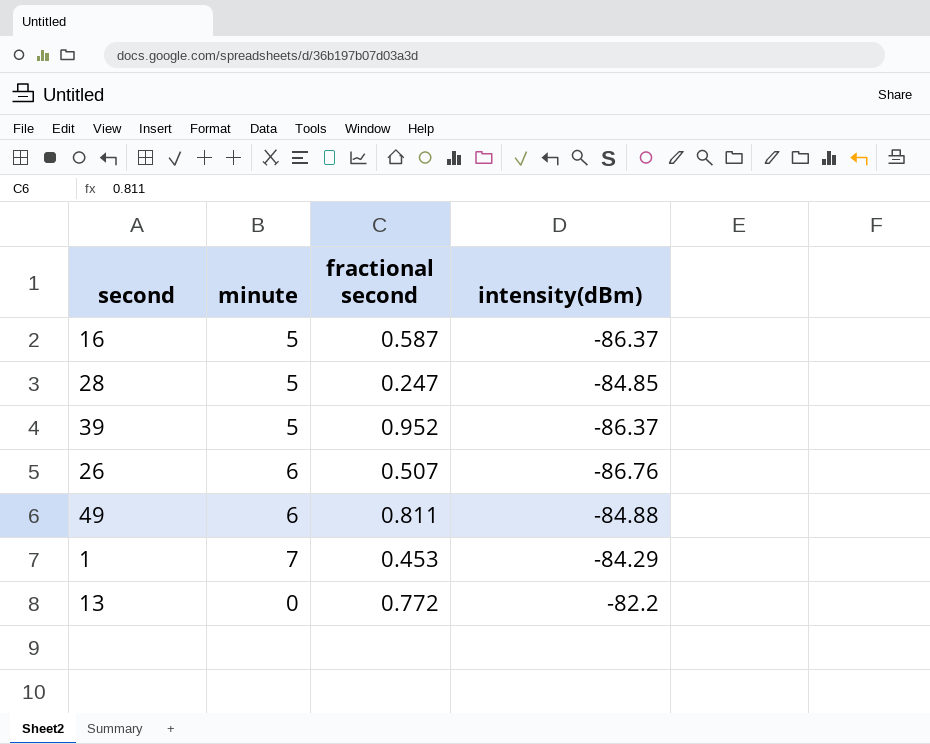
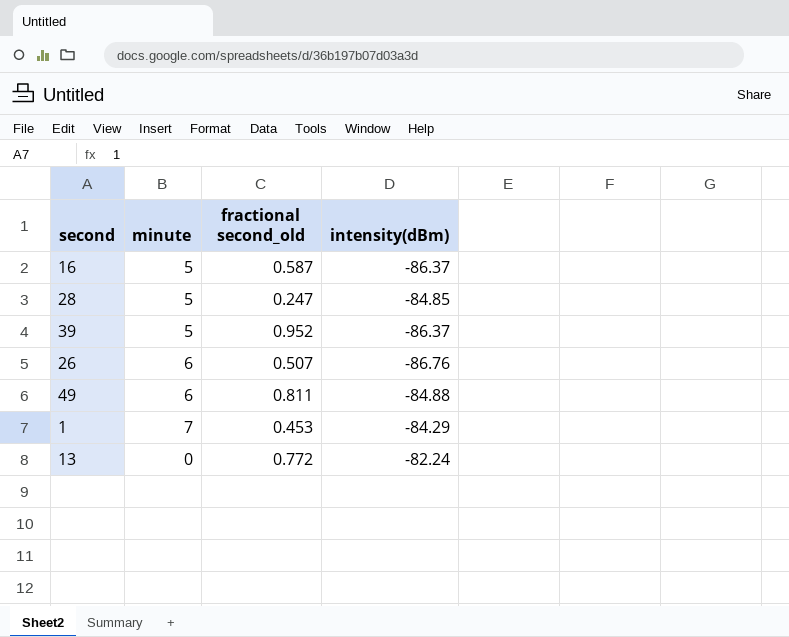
column name: fractional second -> fractional second_old
13 | intensity(dBm): -82.2 -> -82.24

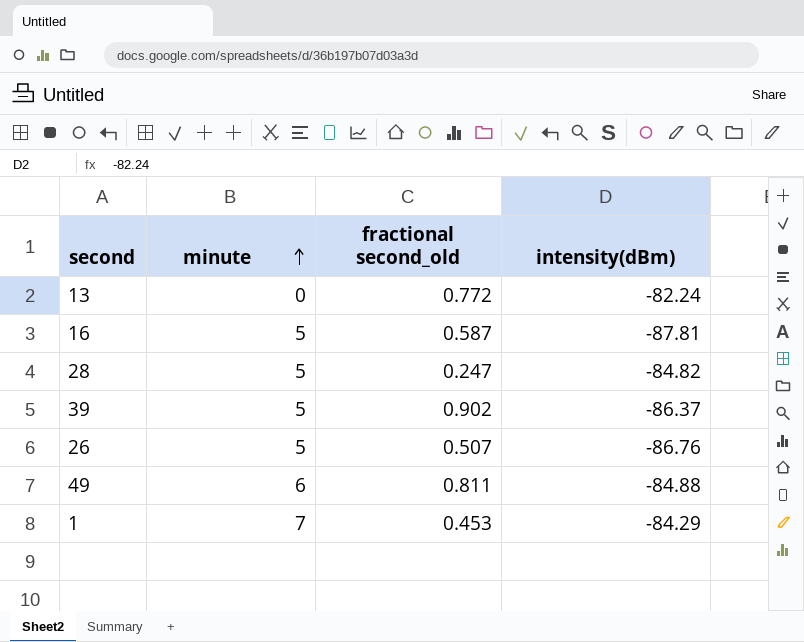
row order: none -> minute ascending
16 | intensity(dBm): -86.37 -> -87.81
28 | intensity(dBm): -84.85 -> -84.82
39 | fractional second_old: 0.952 -> 0.902
26 | minute: 6 -> 5

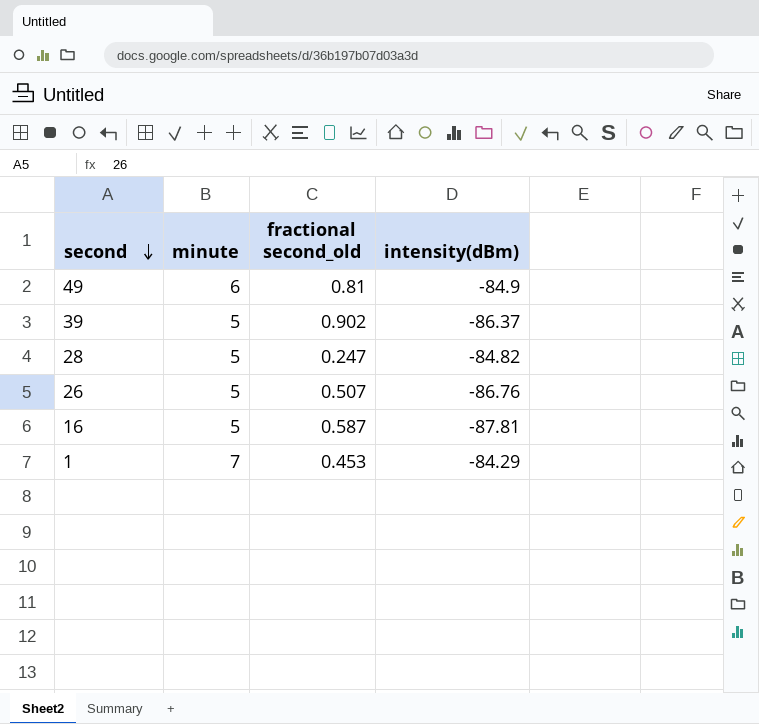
row order: minute ascending -> second descending
row 13: 0 | 0.772 | -82.24 -> none
49 | fractional second_old: 0.811 -> 0.81
49 | intensity(dBm): -84.88 -> -84.9

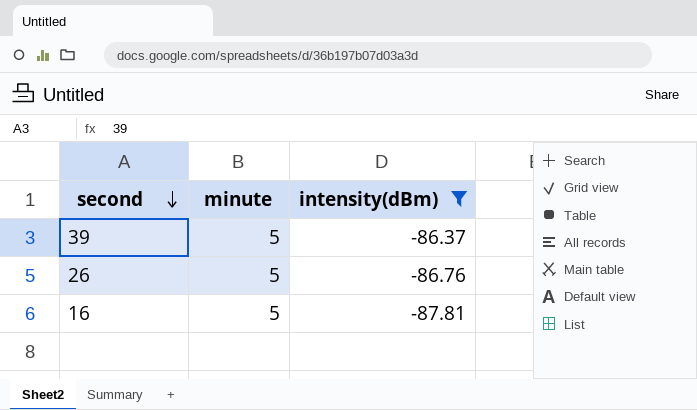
filter: none -> intensity(dBm) <= -86.37
column fractional second_old | position: 3 -> none

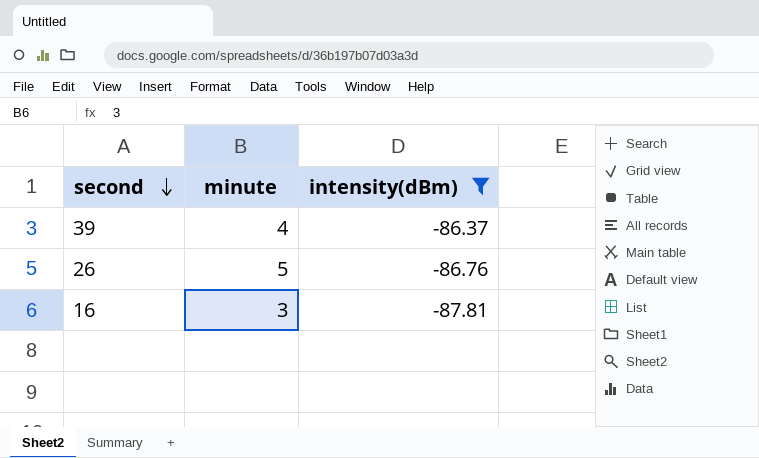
39 | minute: 5 -> 4
16 | minute: 5 -> 3

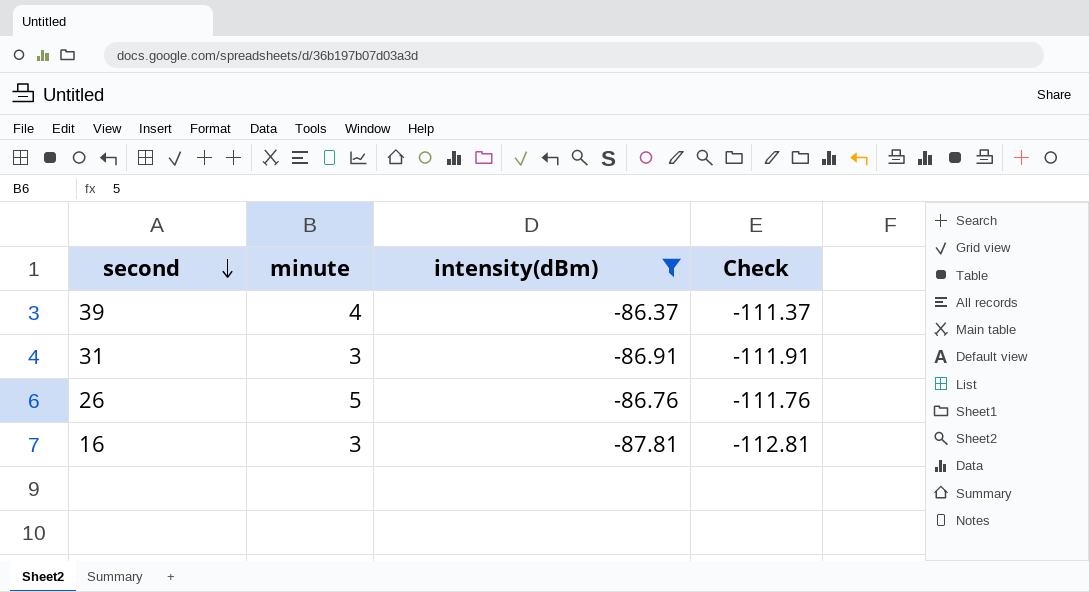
column Check | formula: none -> [intensity(dBm)] - 25
row 31: none -> 3 | -86.91 | -111.91

